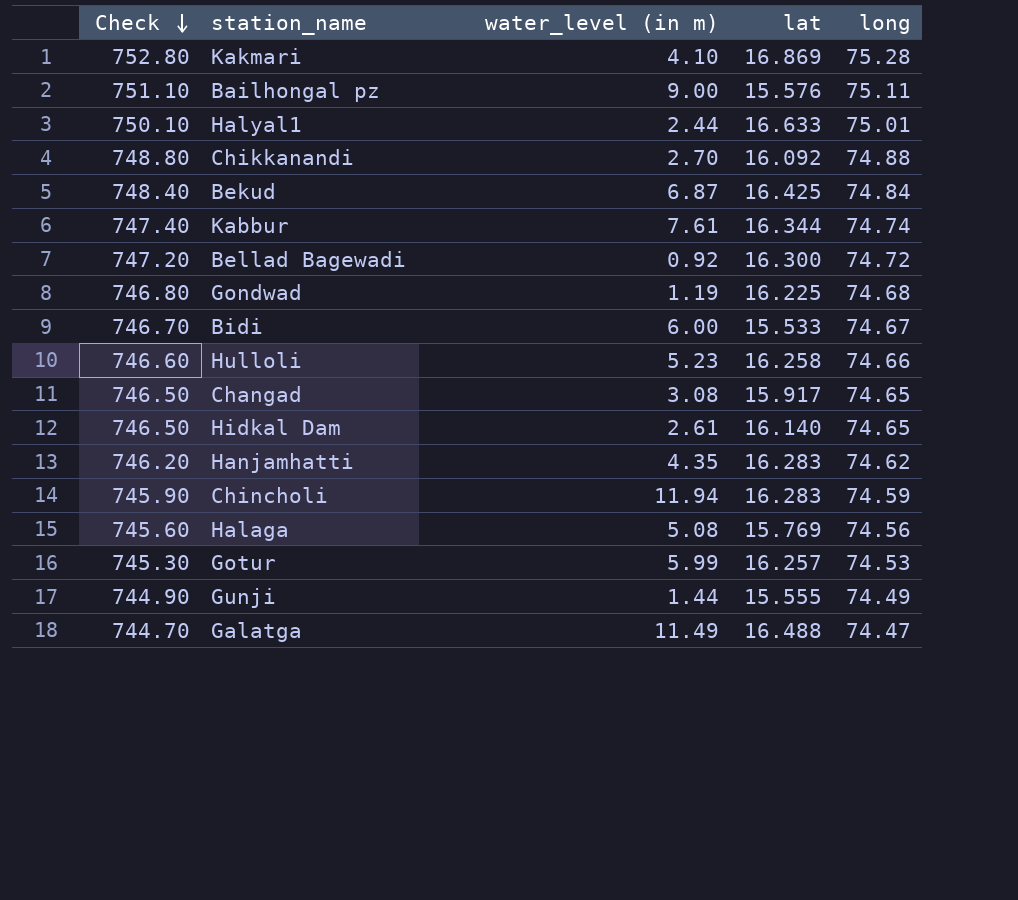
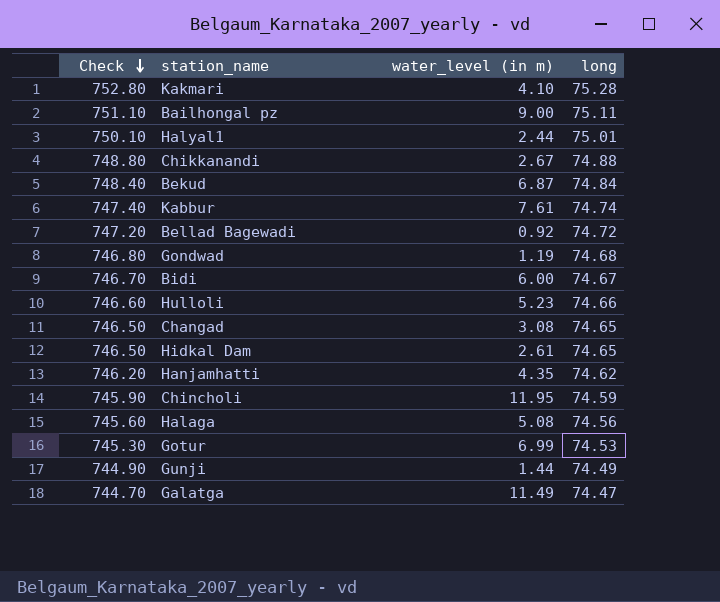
column lat | position: 4 -> none
Chikkanandi | water_level (in m): 2.70 -> 2.67
Chincholi | water_level (in m): 11.94 -> 11.95
Gotur | water_level (in m): 5.99 -> 6.99

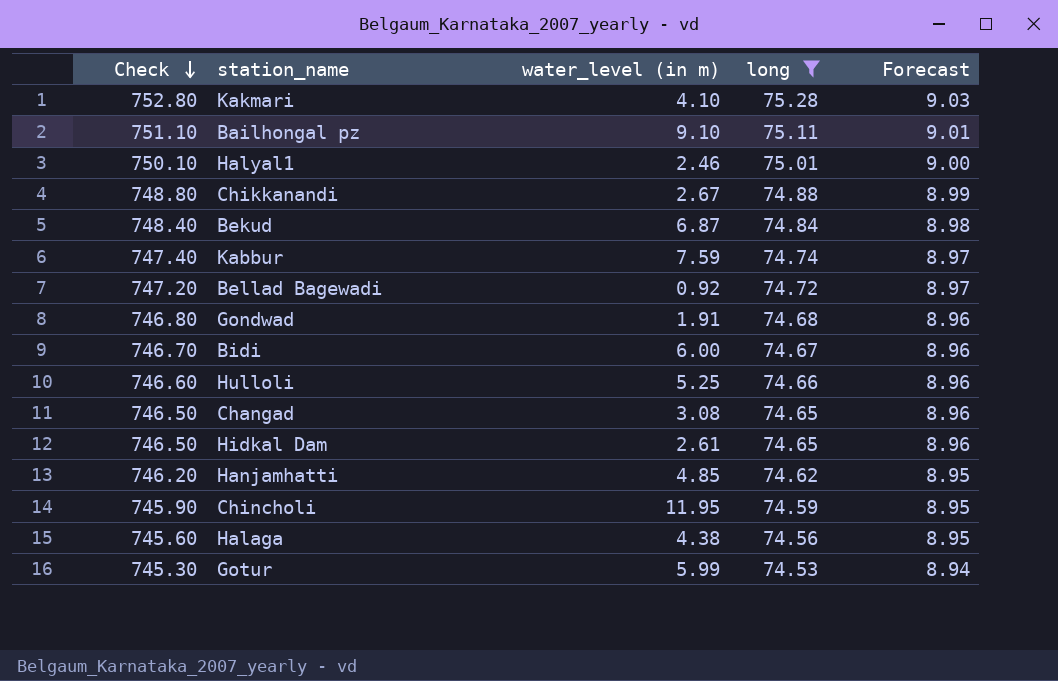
filter: none -> long >= 74.53
column Forecast | formula: none -> [long] * 0.12
Bailhongal pz | water_level (in m): 9.00 -> 9.10
Halyal1 | water_level (in m): 2.44 -> 2.46
Kabbur | water_level (in m): 7.61 -> 7.59
Gondwad | water_level (in m): 1.19 -> 1.91
Hulloli | water_level (in m): 5.23 -> 5.25
Hanjamhatti | water_level (in m): 4.35 -> 4.85
Halaga | water_level (in m): 5.08 -> 4.38
Gotur | water_level (in m): 6.99 -> 5.99

